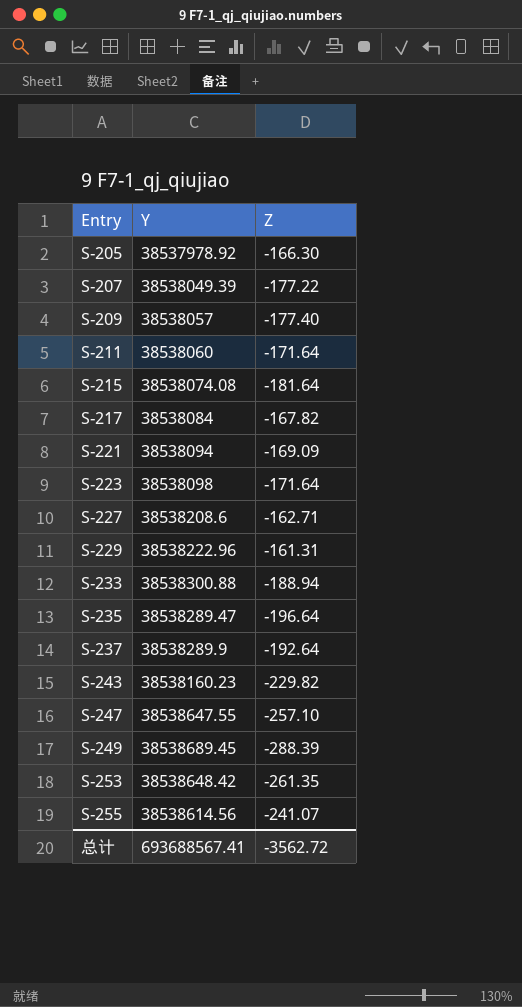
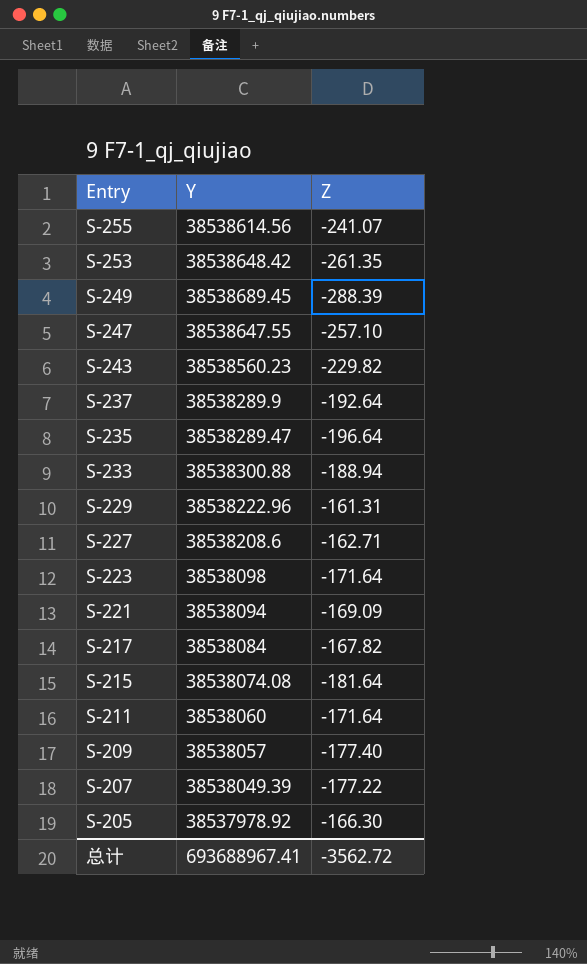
row order: Entry ascending -> Entry descending
S-243 | Y: 38538160.23 -> 38538560.23
总计 | Y: 693688567.41 -> 693688967.41

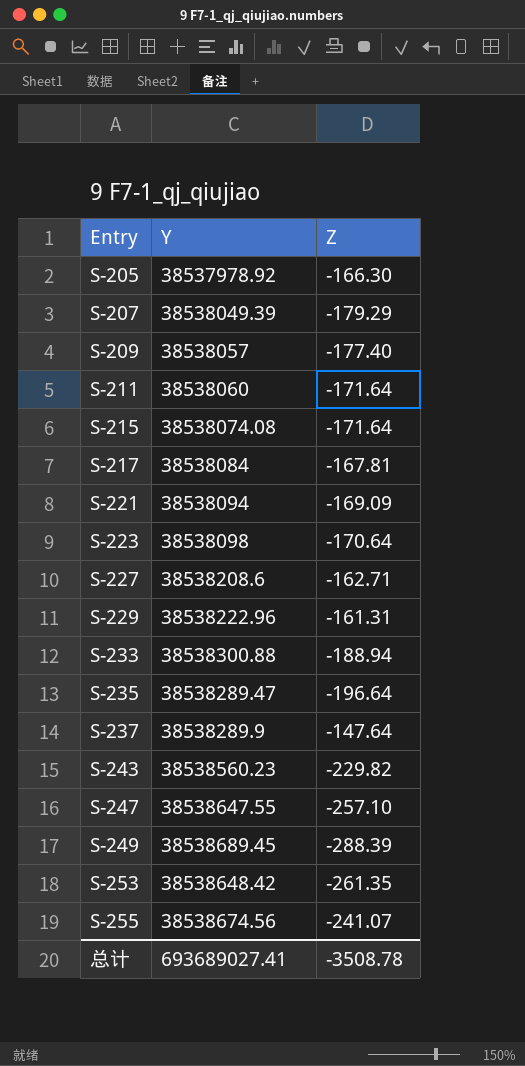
row order: Entry descending -> Entry ascending
S-207 | Z: -177.22 -> -179.29
S-215 | Z: -181.64 -> -171.64
S-217 | Z: -167.82 -> -167.81
S-223 | Z: -171.64 -> -170.64
S-237 | Z: -192.64 -> -147.64
S-255 | Y: 38538614.56 -> 38538674.56
总计 | Y: 693688967.41 -> 693689027.41
总计 | Z: -3562.72 -> -3508.78

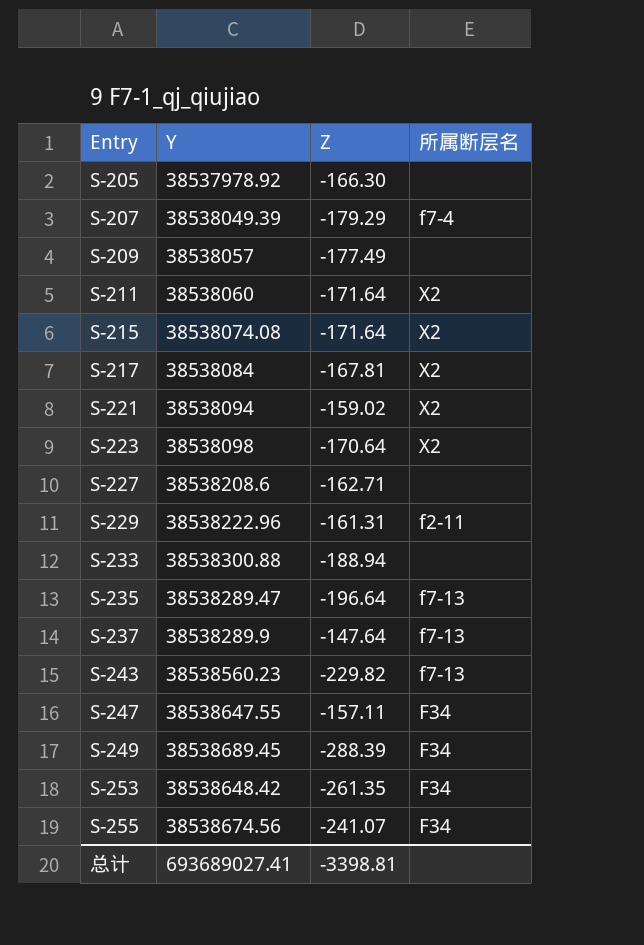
column 所属断层名 | position: none -> 4
S-209 | Z: -177.40 -> -177.49
S-221 | Z: -169.09 -> -159.02
S-247 | Z: -257.10 -> -157.11
总计 | Z: -3508.78 -> -3398.81

